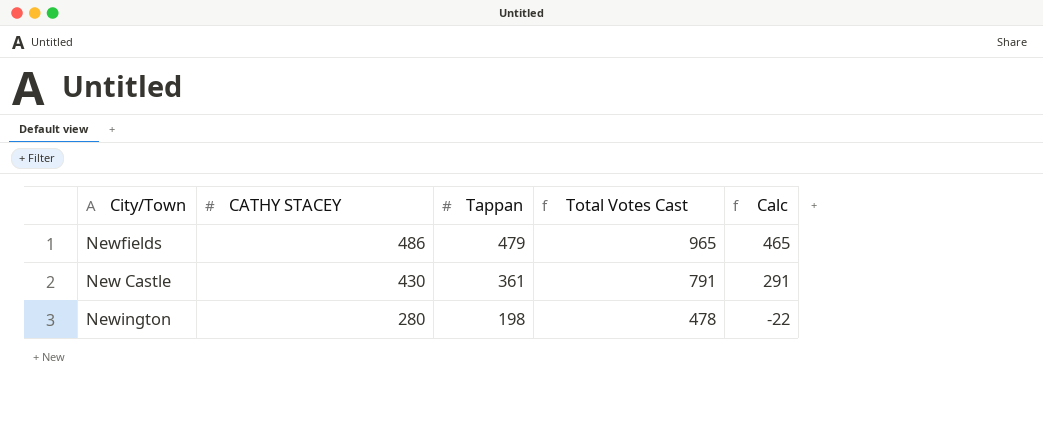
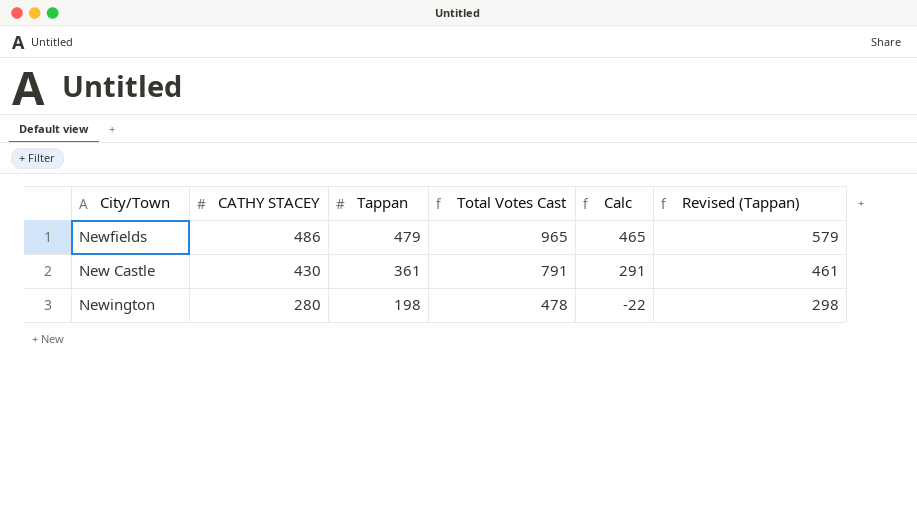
column Revised (Tappan) | formula: none -> [Tappan] + 100

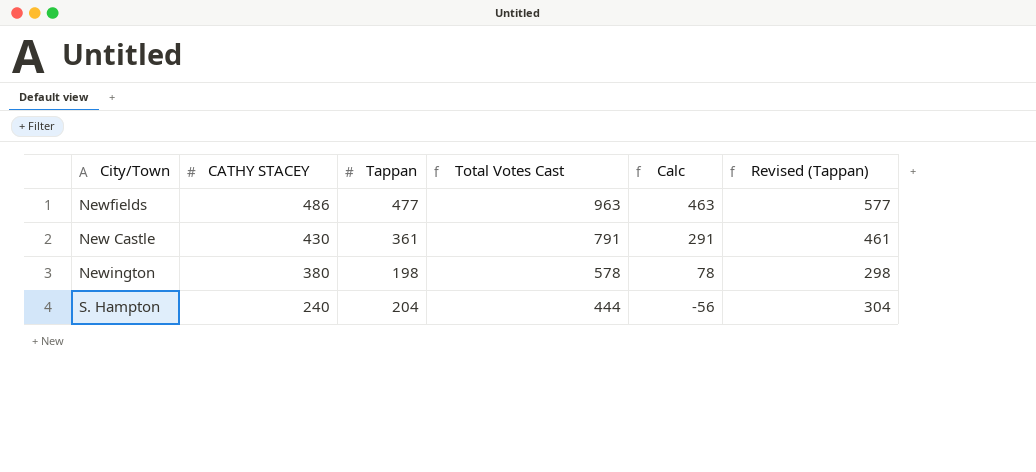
Newfields | Tappan: 479 -> 477
Newfields | Total Votes Cast: 965 -> 963
Newfields | Calc: 465 -> 463
Newfields | Revised (Tappan): 579 -> 577
Newington | CATHY STACEY: 280 -> 380
Newington | Total Votes Cast: 478 -> 578
Newington | Calc: -22 -> 78
row S. Hampton: none -> 240 | 204 | 444 | -56 | 304

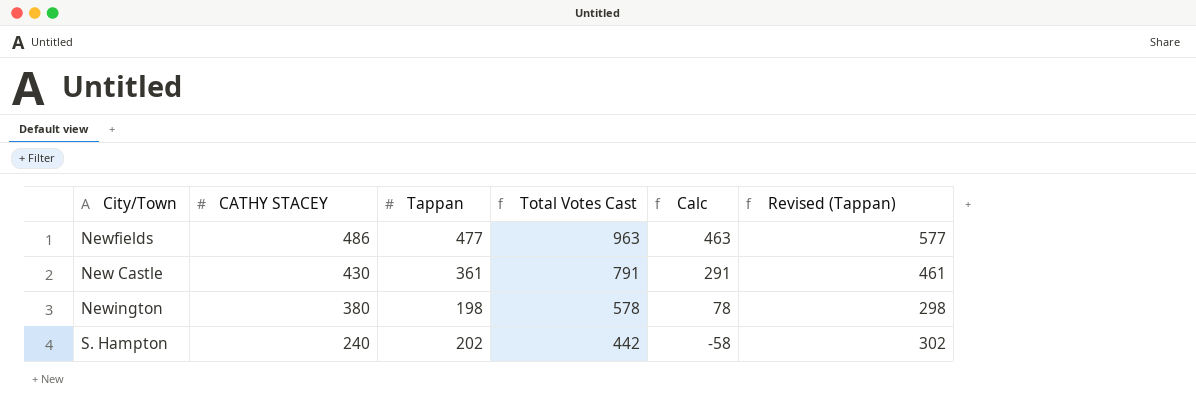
S. Hampton | Tappan: 204 -> 202
S. Hampton | Total Votes Cast: 444 -> 442
S. Hampton | Calc: -56 -> -58
S. Hampton | Revised (Tappan): 304 -> 302

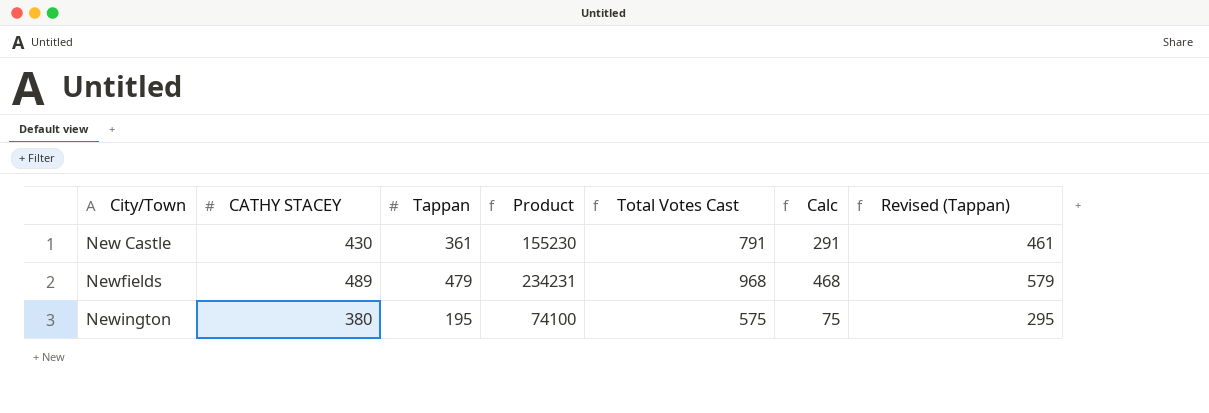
row order: CATHY STACEY descending -> City/Town ascending
column Product | formula: none -> [CATHY STACEY] * [Tappan]
row S. Hampton: 240 | 202 | 442 | -58 | 302 -> none
Newfields | CATHY STACEY: 486 -> 489
Newfields | Tappan: 477 -> 479
Newfields | Total Votes Cast: 963 -> 968
Newfields | Calc: 463 -> 468
Newfields | Revised (Tappan): 577 -> 579
Newington | Tappan: 198 -> 195
Newington | Total Votes Cast: 578 -> 575
Newington | Calc: 78 -> 75
Newington | Revised (Tappan): 298 -> 295

